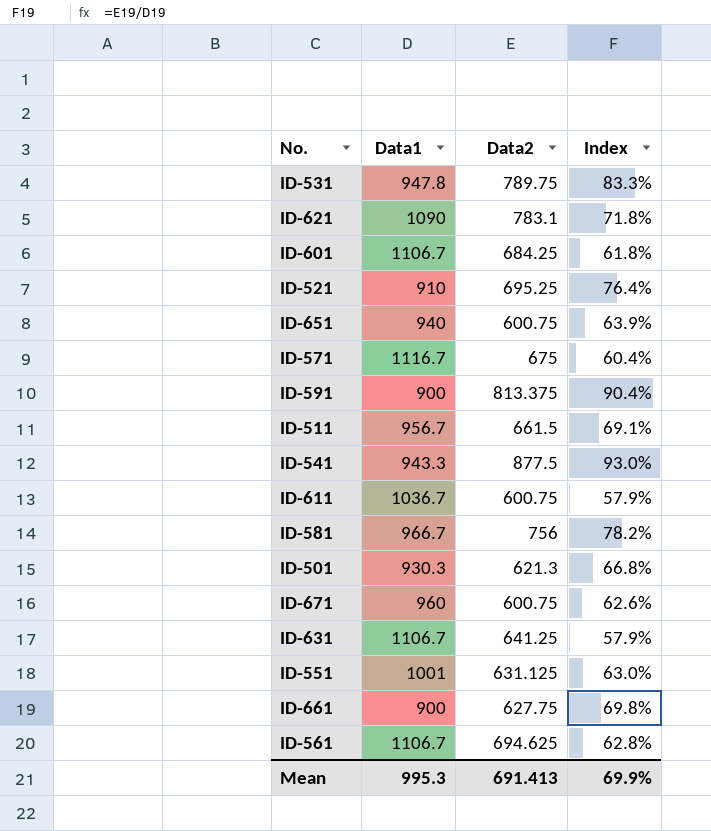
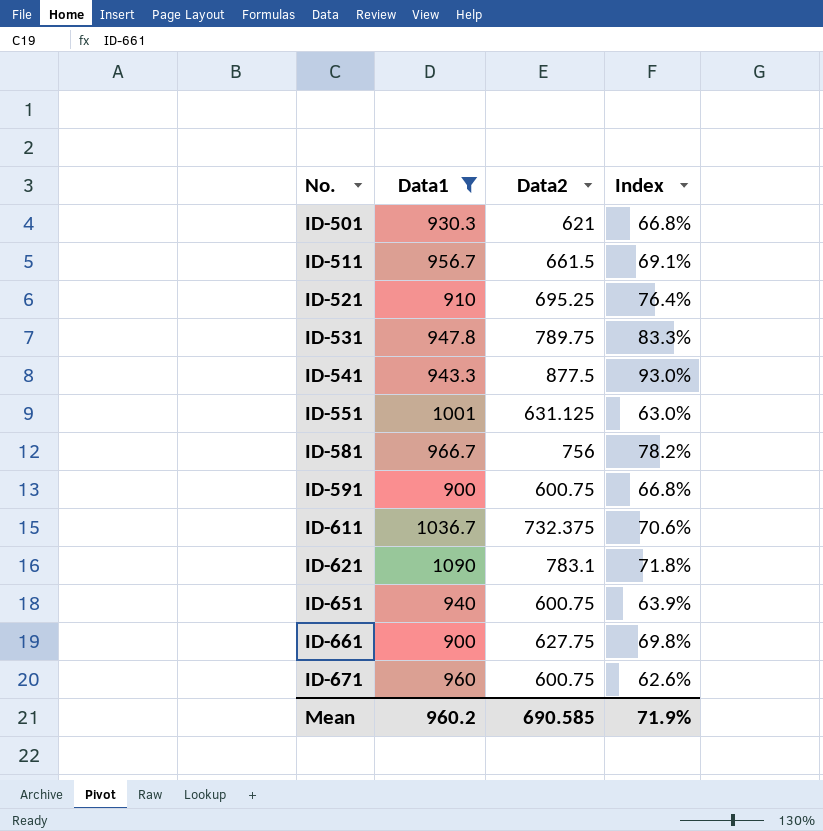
filter: none -> Data1 <= 1090
row order: none -> No. ascending
ID-501 | Data2: 621.3 -> 621
ID-591 | Data2: 813.375 -> 600.75
ID-591 | Index: 90.4% -> 66.8%
ID-611 | Data2: 600.75 -> 732.375
ID-611 | Index: 57.9% -> 70.6%
Mean | Data1: 995.3 -> 960.2
Mean | Data2: 691.413 -> 690.585
Mean | Index: 69.9% -> 71.9%

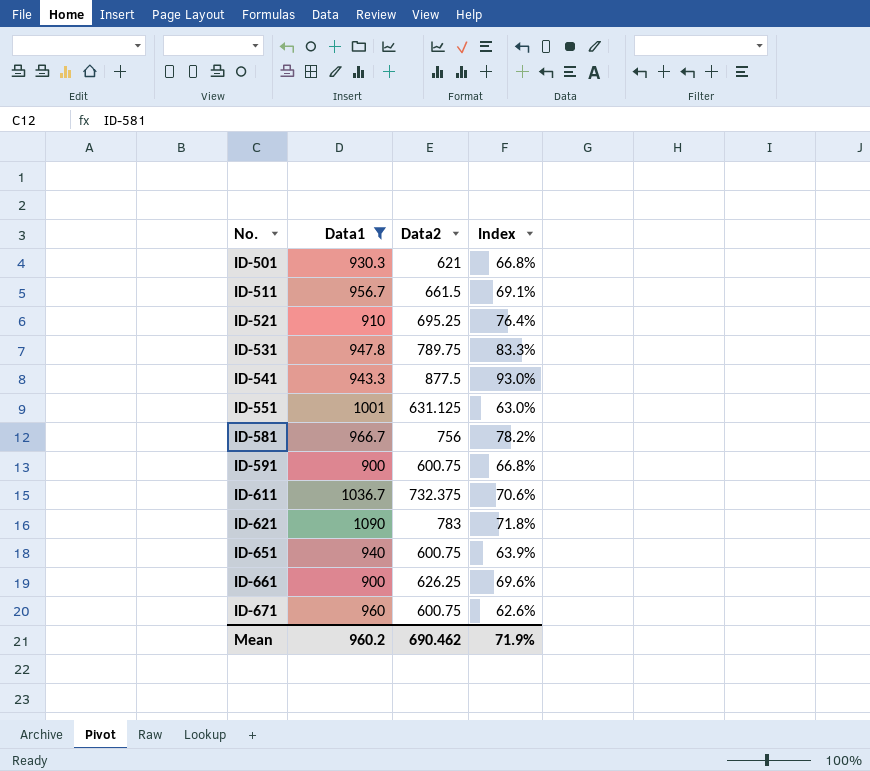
ID-621 | Data2: 783.1 -> 783
ID-661 | Data2: 627.75 -> 626.25
ID-661 | Index: 69.8% -> 69.6%
Mean | Data2: 690.585 -> 690.462

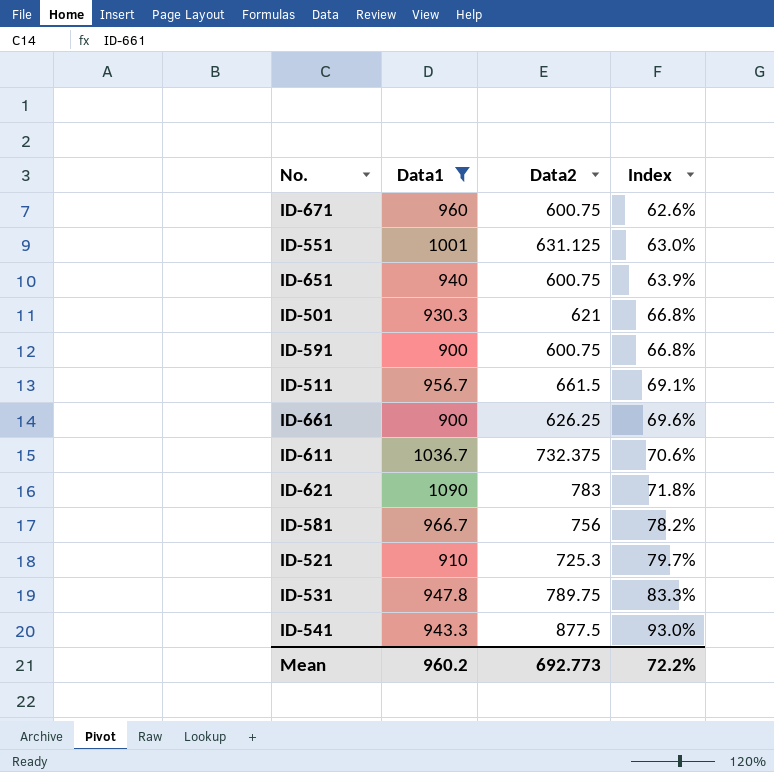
row order: No. ascending -> Index ascending
ID-521 | Data2: 695.25 -> 725.3
ID-521 | Index: 76.4% -> 79.7%
Mean | Data2: 690.462 -> 692.773
Mean | Index: 71.9% -> 72.2%

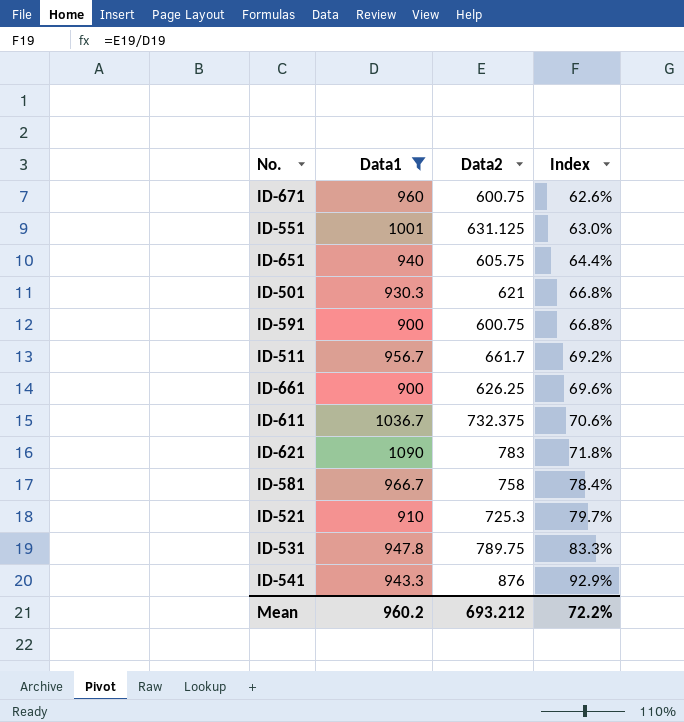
ID-651 | Data2: 600.75 -> 605.75
ID-651 | Index: 63.9% -> 64.4%
ID-511 | Data2: 661.5 -> 661.7
ID-511 | Index: 69.1% -> 69.2%
ID-581 | Data2: 756 -> 758
ID-581 | Index: 78.2% -> 78.4%
ID-541 | Data2: 877.5 -> 876
ID-541 | Index: 93.0% -> 92.9%
Mean | Data2: 692.773 -> 693.212

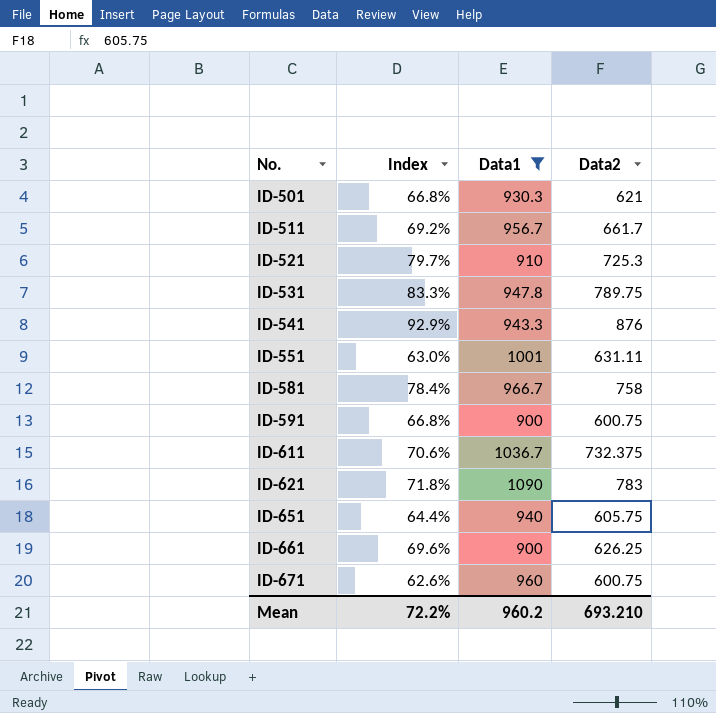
row order: Index ascending -> No. ascending
column Index | position: 4 -> 2
ID-551 | Data2: 631.125 -> 631.11
Mean | Data2: 693.212 -> 693.210

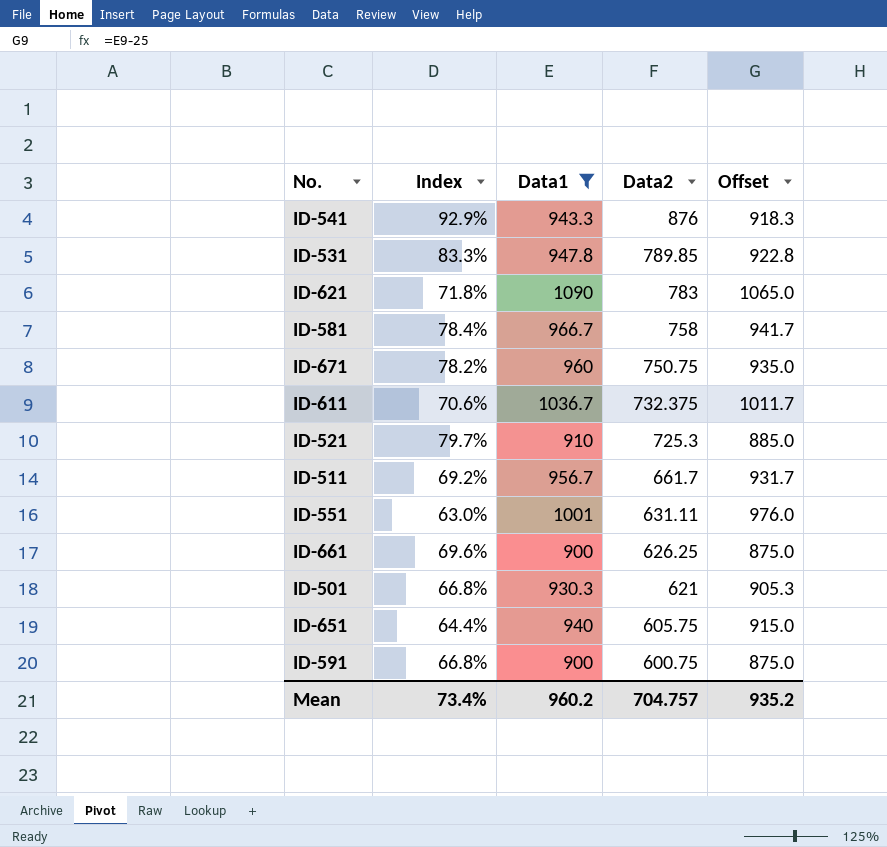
row order: No. ascending -> Data2 descending
column Offset | formula: none -> [Data1] - 25
ID-531 | Data2: 789.75 -> 789.85
ID-671 | Index: 62.6% -> 78.2%
ID-671 | Data2: 600.75 -> 750.75
Mean | Index: 72.2% -> 73.4%
Mean | Data2: 693.210 -> 704.757

